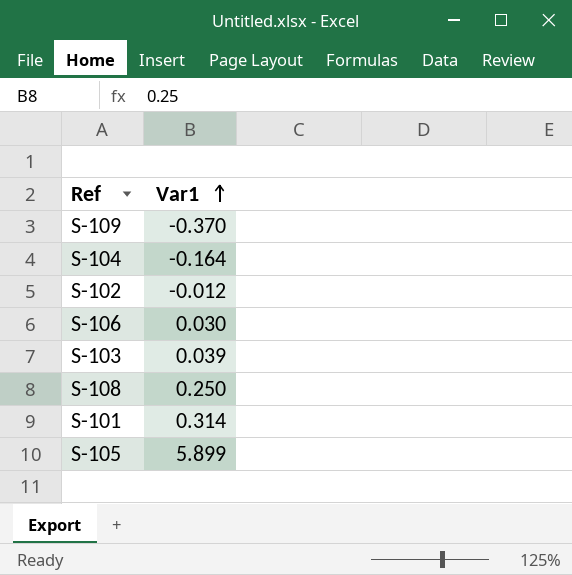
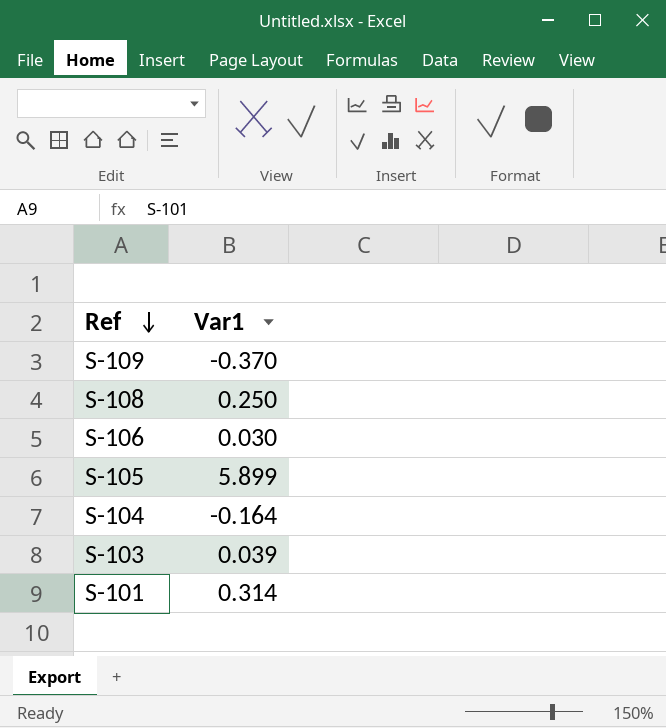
row order: Var1 ascending -> Ref descending
row S-102: -0.012 -> none

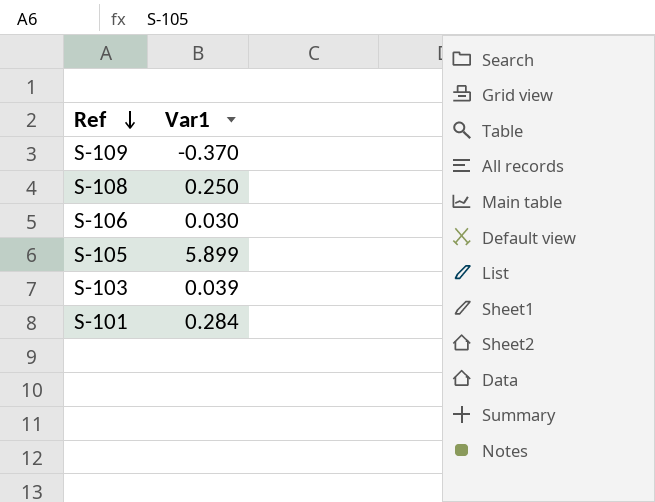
row S-104: -0.164 -> none
S-101 | Var1: 0.314 -> 0.284

